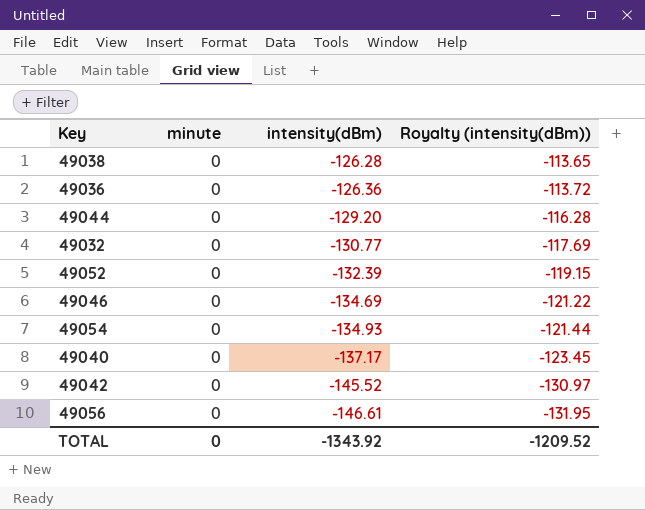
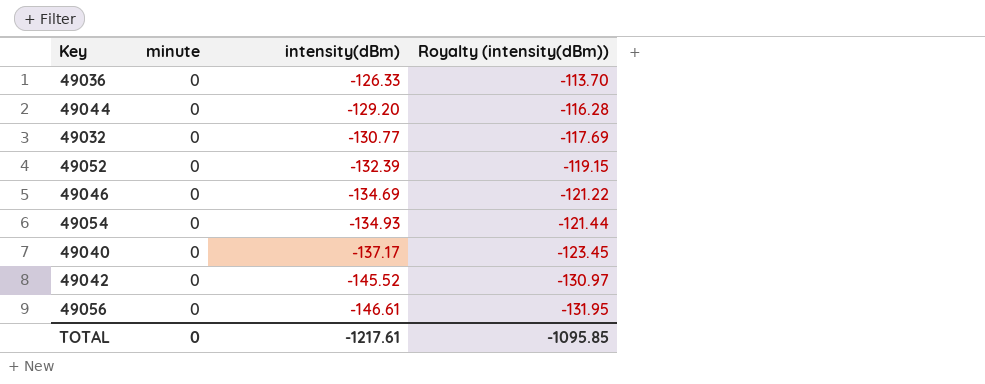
row 49038: 0 | -126.28 | -113.65 -> none
49036 | intensity(dBm): -126.36 -> -126.33
49036 | Royalty (intensity(dBm)): -113.72 -> -113.70
TOTAL | intensity(dBm): -1343.92 -> -1217.61
TOTAL | Royalty (intensity(dBm)): -1209.52 -> -1095.85

